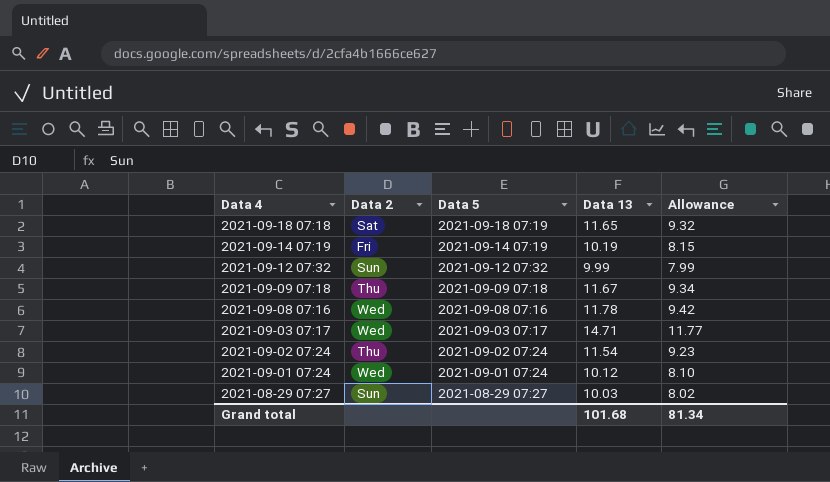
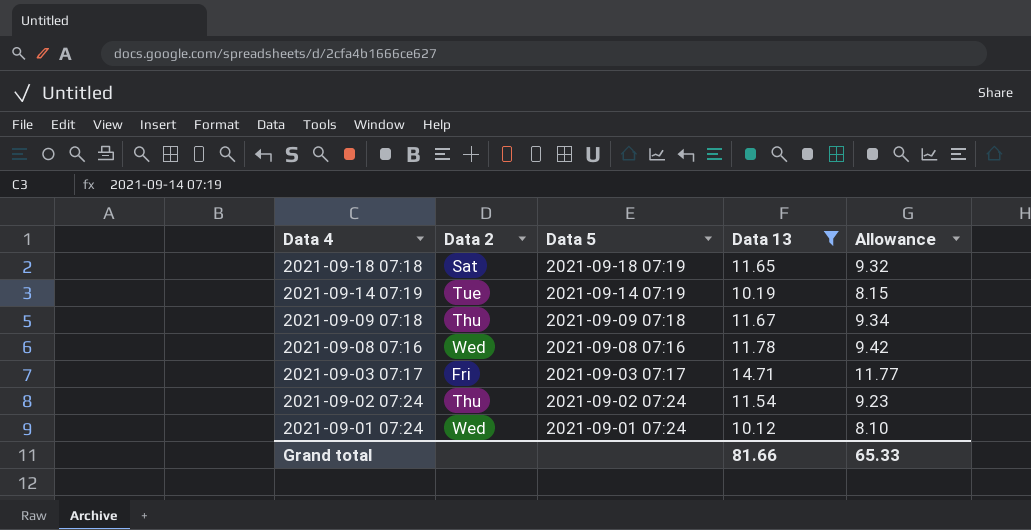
filter: none -> Data 13 >= 10.12
2021-09-14 07:19 | Data 2: Fri -> Tue
2021-09-03 07:17 | Data 2: Wed -> Fri
Grand total | Data 13: 101.68 -> 81.66
Grand total | Allowance: 81.34 -> 65.33

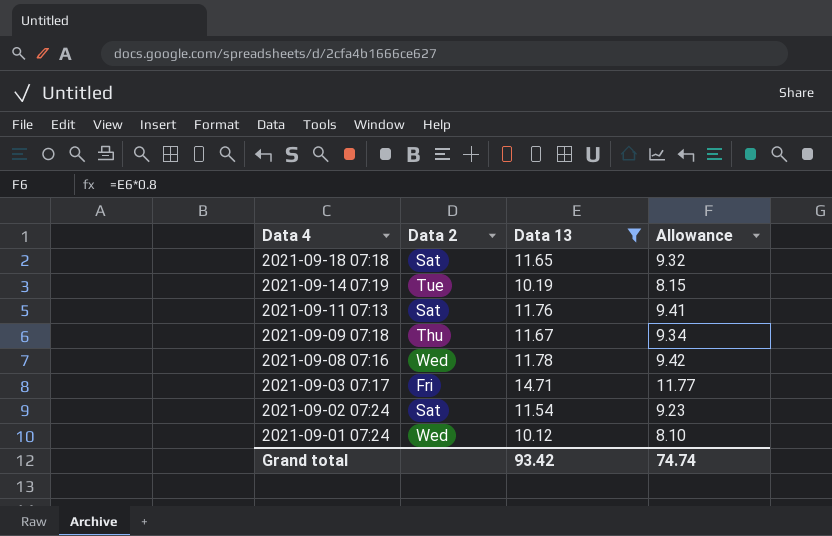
column Data 5 | position: 3 -> none
row 2021-09-11 07:13: none -> Sat | 11.76 | 9.41
2021-09-02 07:24 | Data 2: Thu -> Sat
Grand total | Data 13: 81.66 -> 93.42
Grand total | Allowance: 65.33 -> 74.74

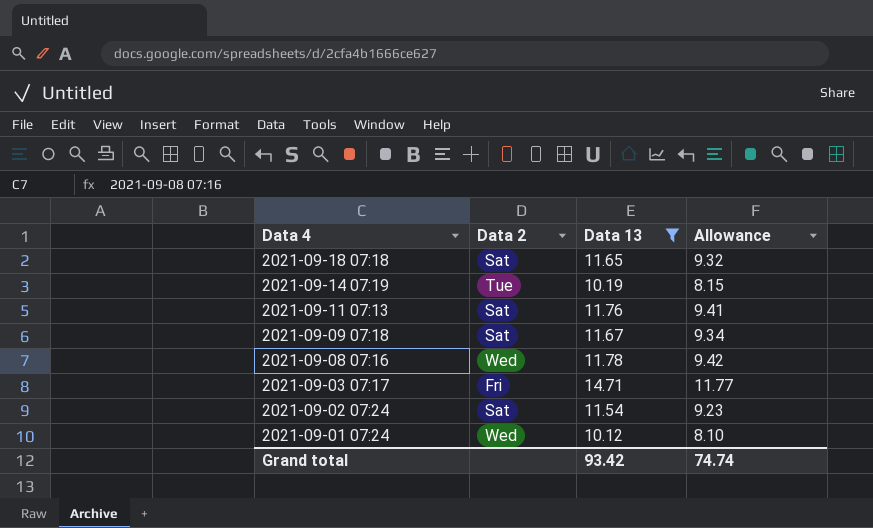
2021-09-09 07:18 | Data 2: Thu -> Sat

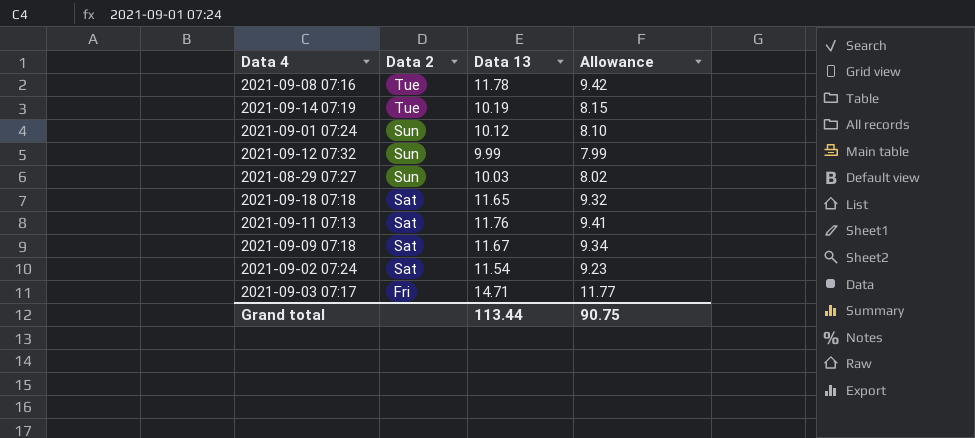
filter: Data 13 >= 10.12 -> none
row order: Data 4 descending -> Data 2 descending
2021-09-08 07:16 | Data 2: Wed -> Tue
2021-09-01 07:24 | Data 2: Wed -> Sun
Grand total | Data 13: 93.42 -> 113.44
Grand total | Allowance: 74.74 -> 90.75

